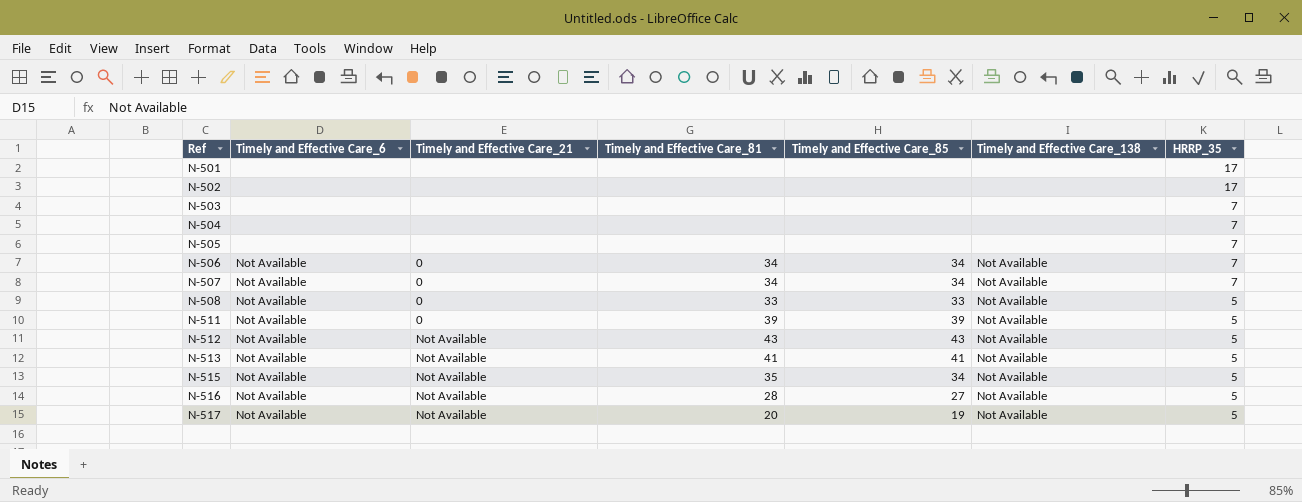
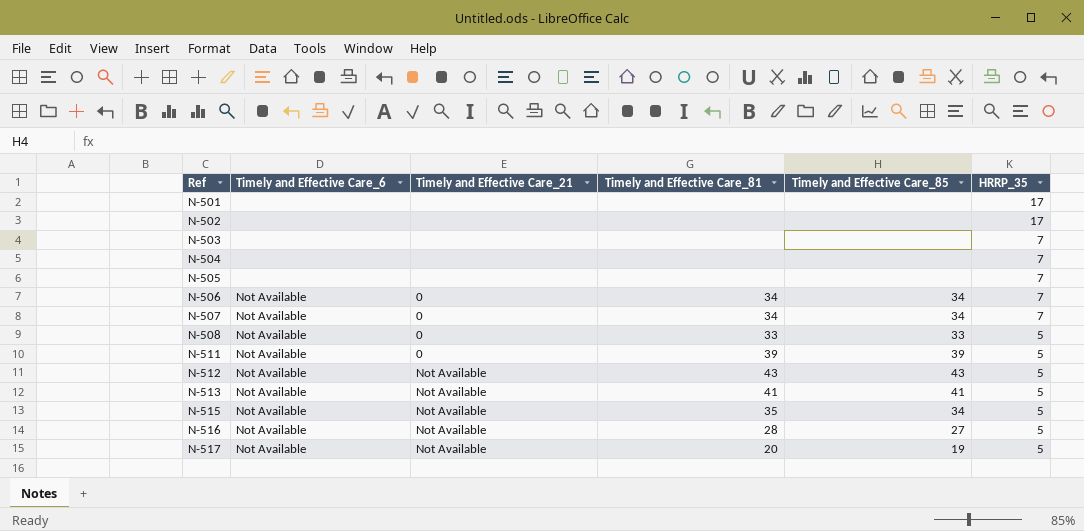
column Timely and Effective Care_138 | position: 6 -> none

